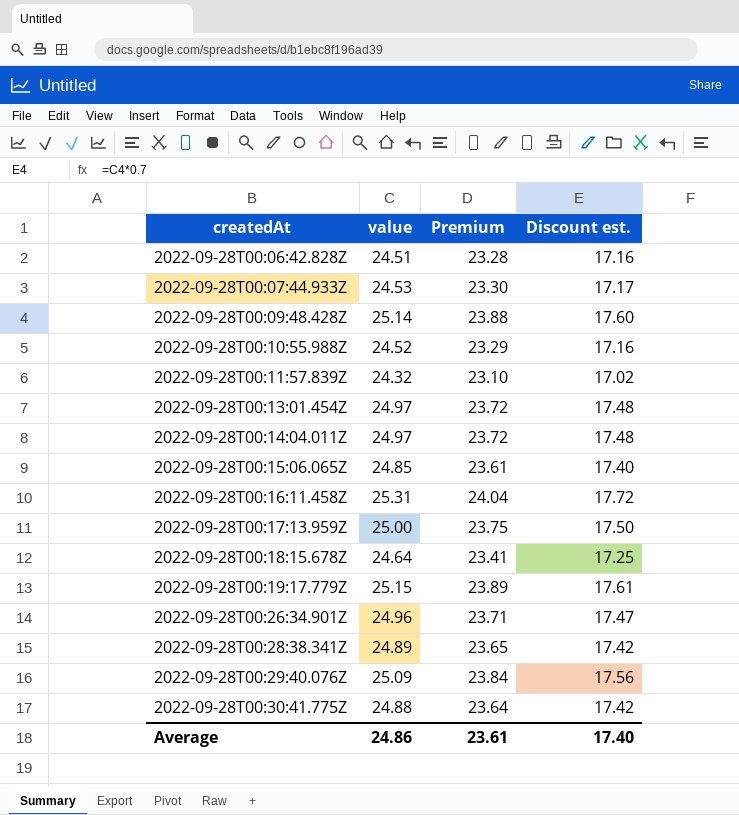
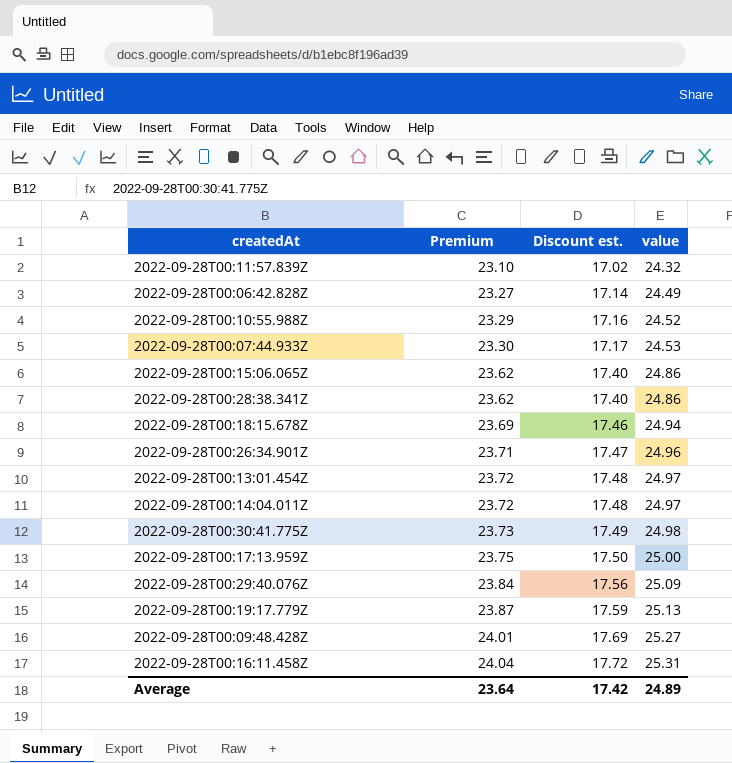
row order: createdAt ascending -> Premium ascending
column value | position: 2 -> 4
2022-09-28T00:06:42.828Z | Premium: 23.28 -> 23.27
2022-09-28T00:06:42.828Z | Discount est.: 17.16 -> 17.14
2022-09-28T00:06:42.828Z | value: 24.51 -> 24.49
2022-09-28T00:15:06.065Z | Premium: 23.61 -> 23.62
2022-09-28T00:15:06.065Z | value: 24.85 -> 24.86
2022-09-28T00:28:38.341Z | Premium: 23.65 -> 23.62
2022-09-28T00:28:38.341Z | Discount est.: 17.42 -> 17.40
2022-09-28T00:28:38.341Z | value: 24.89 -> 24.86
2022-09-28T00:18:15.678Z | Premium: 23.41 -> 23.69
2022-09-28T00:18:15.678Z | Discount est.: 17.25 -> 17.46
2022-09-28T00:18:15.678Z | value: 24.64 -> 24.94
2022-09-28T00:30:41.775Z | Premium: 23.64 -> 23.73
2022-09-28T00:30:41.775Z | Discount est.: 17.42 -> 17.49
2022-09-28T00:30:41.775Z | value: 24.88 -> 24.98
2022-09-28T00:19:17.779Z | Premium: 23.89 -> 23.87
2022-09-28T00:19:17.779Z | Discount est.: 17.61 -> 17.59
2022-09-28T00:19:17.779Z | value: 25.15 -> 25.13
2022-09-28T00:09:48.428Z | Premium: 23.88 -> 24.01
2022-09-28T00:09:48.428Z | Discount est.: 17.60 -> 17.69
2022-09-28T00:09:48.428Z | value: 25.14 -> 25.27
Average | Premium: 23.61 -> 23.64
Average | Discount est.: 17.40 -> 17.42
Average | value: 24.86 -> 24.89

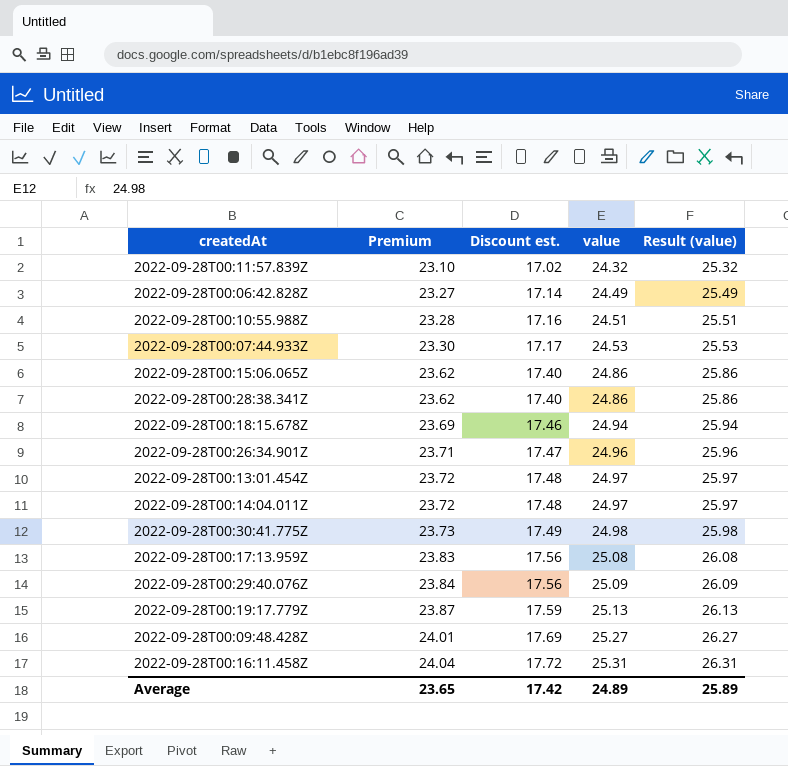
column Result (value) | formula: none -> [value] + 1
2022-09-28T00:10:55.988Z | Premium: 23.29 -> 23.28
2022-09-28T00:10:55.988Z | value: 24.52 -> 24.51
2022-09-28T00:17:13.959Z | Premium: 23.75 -> 23.83
2022-09-28T00:17:13.959Z | Discount est.: 17.50 -> 17.56
2022-09-28T00:17:13.959Z | value: 25.00 -> 25.08
Average | Premium: 23.64 -> 23.65

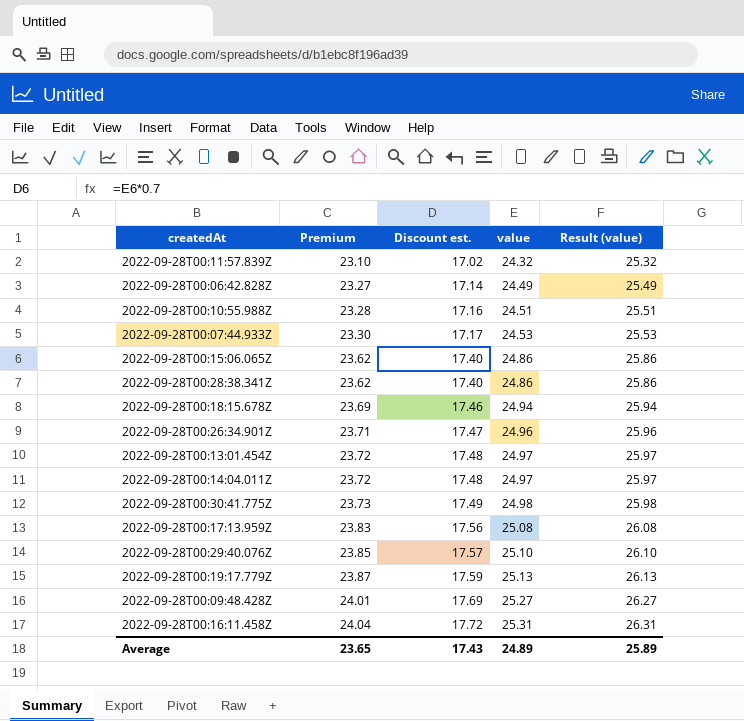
2022-09-28T00:29:40.076Z | Premium: 23.84 -> 23.85
2022-09-28T00:29:40.076Z | Discount est.: 17.56 -> 17.57
2022-09-28T00:29:40.076Z | value: 25.09 -> 25.10
2022-09-28T00:29:40.076Z | Result (value): 26.09 -> 26.10
Average | Discount est.: 17.42 -> 17.43

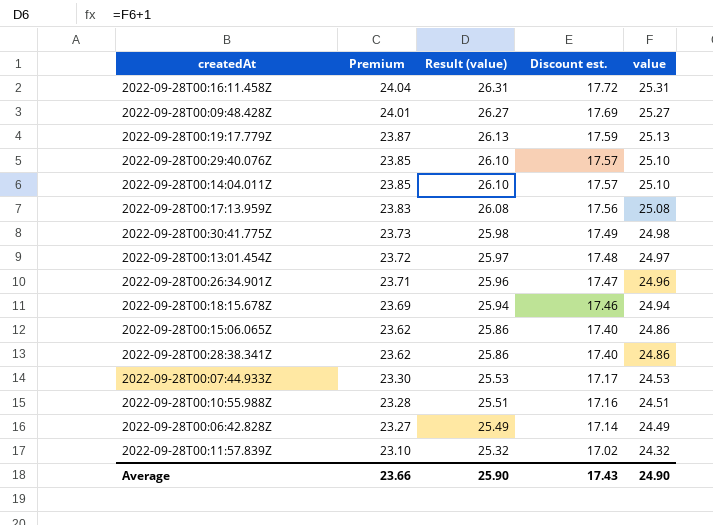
row order: Premium ascending -> Premium descending
column Result (value) | position: 5 -> 3
2022-09-28T00:14:04.011Z | Premium: 23.72 -> 23.85
2022-09-28T00:14:04.011Z | Result (value): 25.97 -> 26.10
2022-09-28T00:14:04.011Z | Discount est.: 17.48 -> 17.57
2022-09-28T00:14:04.011Z | value: 24.97 -> 25.10
Average | Premium: 23.65 -> 23.66
Average | Result (value): 25.89 -> 25.90
Average | value: 24.89 -> 24.90

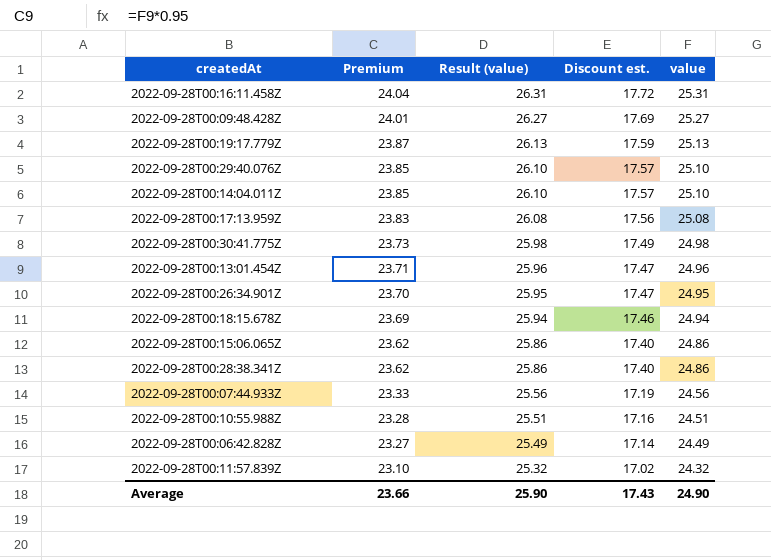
2022-09-28T00:13:01.454Z | Premium: 23.72 -> 23.71
2022-09-28T00:13:01.454Z | Result (value): 25.97 -> 25.96
2022-09-28T00:13:01.454Z | Discount est.: 17.48 -> 17.47
2022-09-28T00:13:01.454Z | value: 24.97 -> 24.96
2022-09-28T00:26:34.901Z | Premium: 23.71 -> 23.70
2022-09-28T00:26:34.901Z | Result (value): 25.96 -> 25.95
2022-09-28T00:26:34.901Z | value: 24.96 -> 24.95
2022-09-28T00:07:44.933Z | Premium: 23.30 -> 23.33
2022-09-28T00:07:44.933Z | Result (value): 25.53 -> 25.56
2022-09-28T00:07:44.933Z | Discount est.: 17.17 -> 17.19
2022-09-28T00:07:44.933Z | value: 24.53 -> 24.56

